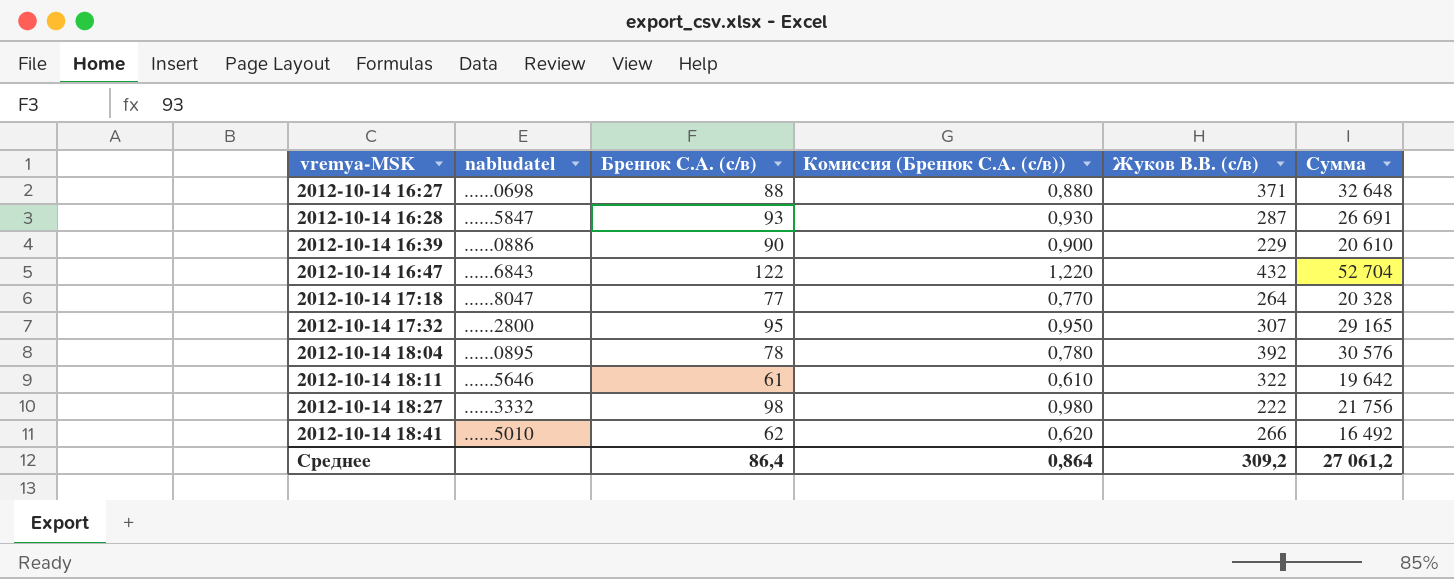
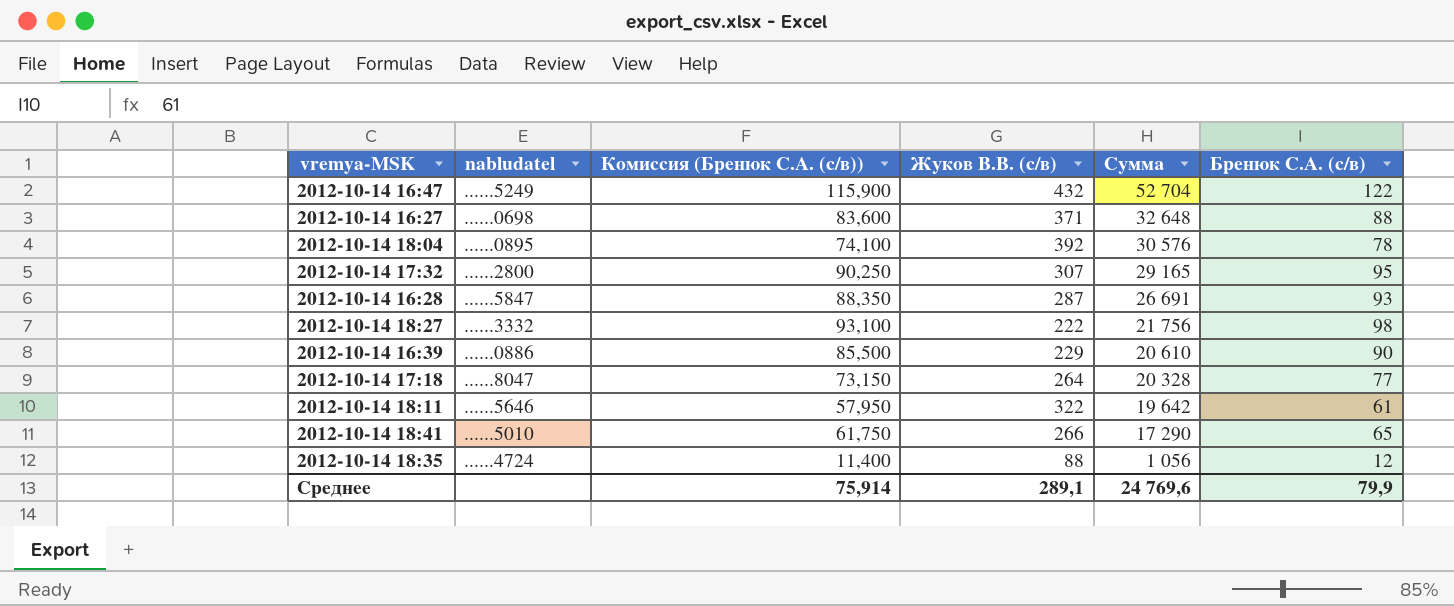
row order: vremya-MSK ascending -> Сумма descending
column Комиссия (Бренюк С.А. (с/в)) | formula: [Бренюк С.А. (с/в)] * 0,01 -> [Бренюк С.А. (с/в)] * 0,95
column Бренюк С.А. (с/в) | position: 3 -> 6
2012-10-14 16:47 | nabludatel: ......6843 -> ......5249
2012-10-14 18:41 | Сумма: 16 492 -> 17 290
2012-10-14 18:41 | Бренюк С.А. (с/в): 62 -> 65
row 2012-10-14 18:35: none -> ......4724 | 11,400 | 88 | 1 056 | 12
Среднее | Комиссия (Бренюк С.А. (с/в)): 0,864 -> 75,914
Среднее | Жуков В.В. (с/в): 309,2 -> 289,1
Среднее | Сумма: 27 061,2 -> 24 769,6
Среднее | Бренюк С.А. (с/в): 86,4 -> 79,9

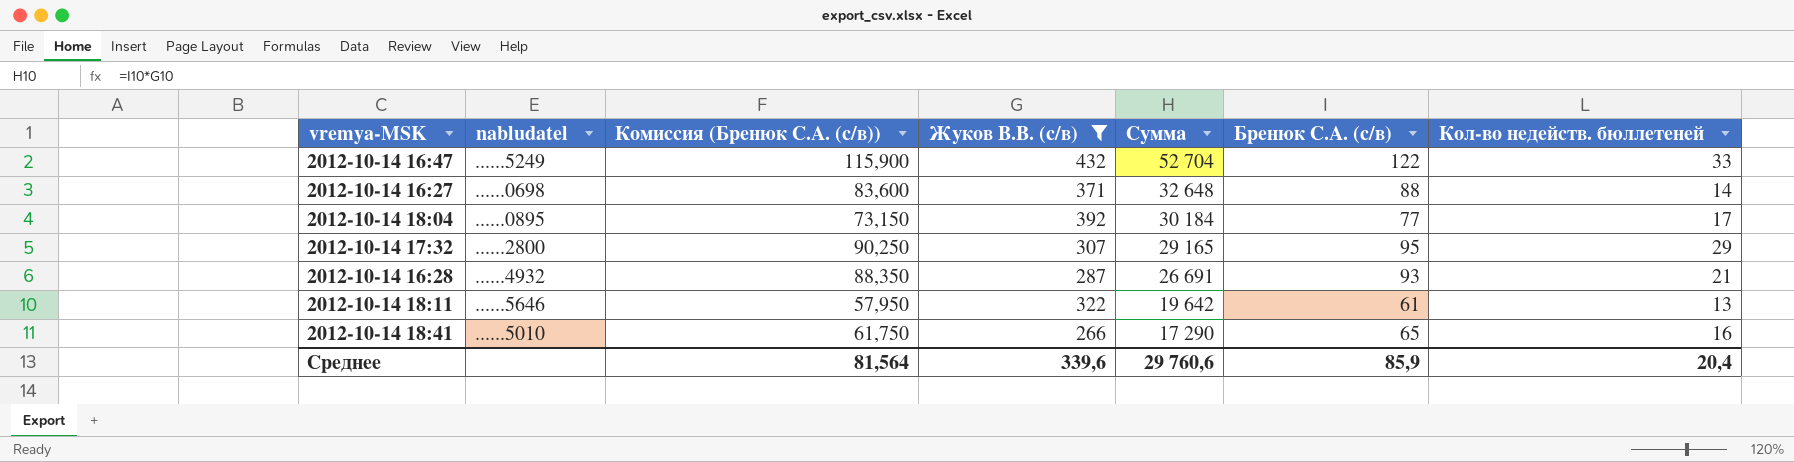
filter: none -> Жуков В.В. (с/в) >= 266
column Кол-во недейств. бюллетеней | position: none -> 7
2012-10-14 18:04 | Комиссия (Бренюк С.А. (с/в)): 74,100 -> 73,150
2012-10-14 18:04 | Сумма: 30 576 -> 30 184
2012-10-14 18:04 | Бренюк С.А. (с/в): 78 -> 77
2012-10-14 16:28 | nabludatel: ......5847 -> ......4932
Среднее | Комиссия (Бренюк С.А. (с/в)): 75,914 -> 81,564
Среднее | Жуков В.В. (с/в): 289,1 -> 339,6
Среднее | Сумма: 24 769,6 -> 29 760,6
Среднее | Бренюк С.А. (с/в): 79,9 -> 85,9

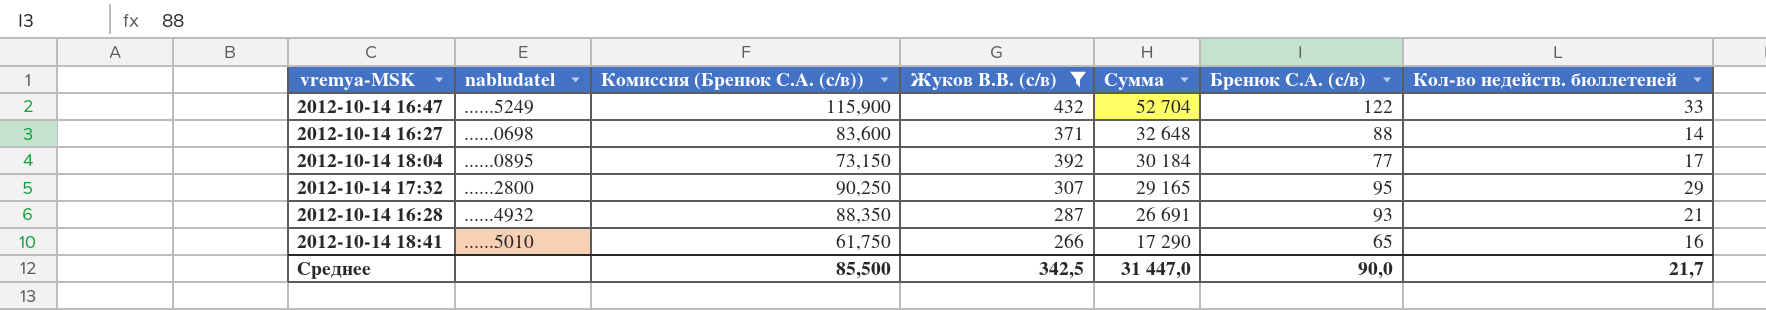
row 2012-10-14 18:11: ......5646 | 57,950 | 322 | 19 642 | 61 | 13 -> none
Среднее | Комиссия (Бренюк С.А. (с/в)): 81,564 -> 85,500
Среднее | Жуков В.В. (с/в): 339,6 -> 342,5
Среднее | Сумма: 29 760,6 -> 31 447,0
Среднее | Бренюк С.А. (с/в): 85,9 -> 90,0
Среднее | Кол-во недейств. бюллетеней: 20,4 -> 21,7

